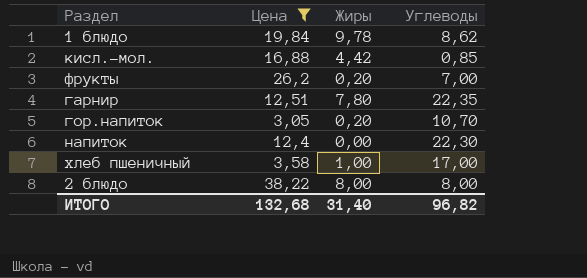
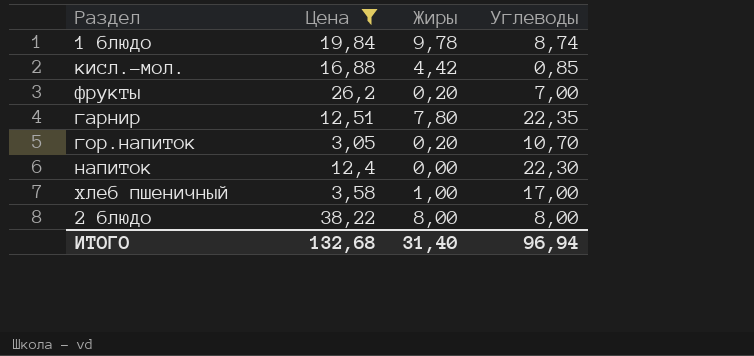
1 блюдо | Углеводы: 8,62 -> 8,74
ИТОГО | Углеводы: 96,82 -> 96,94

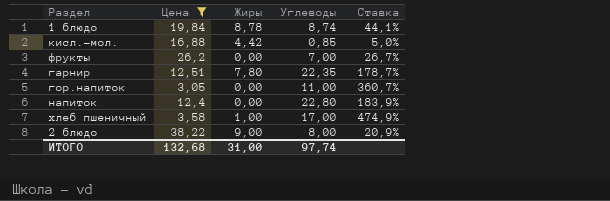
column Ставка | formula: none -> [Углеводы] / [Цена]
1 блюдо | Жиры: 9,78 -> 8,78
фрукты | Жиры: 0,20 -> 0,00
гор.напиток | Жиры: 0,20 -> 0,00
гор.напиток | Углеводы: 10,70 -> 11,00
напиток | Углеводы: 22,30 -> 22,80
2 блюдо | Жиры: 8,00 -> 9,00
ИТОГО | Жиры: 31,40 -> 31,00
ИТОГО | Углеводы: 96,94 -> 97,74

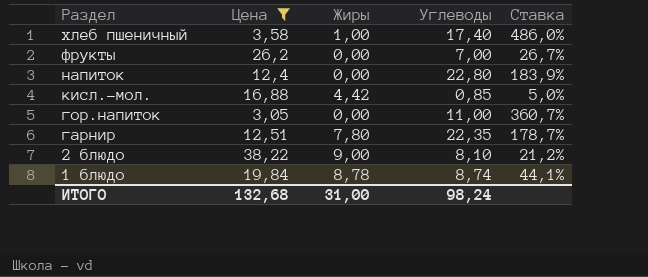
row order: none -> Раздел descending
хлеб пшеничный | Углеводы: 17,00 -> 17,40
хлеб пшеничный | Ставка: 474,9% -> 486,0%
2 блюдо | Углеводы: 8,00 -> 8,10
2 блюдо | Ставка: 20,9% -> 21,2%
ИТОГО | Углеводы: 97,74 -> 98,24

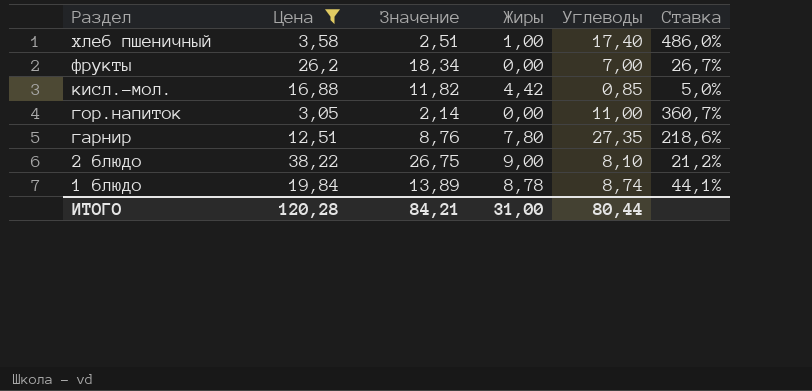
column Значение | formula: none -> [Цена] * 0,7
row напиток: 12,4 | 0,00 | 22,80 | 183,9% -> none
гарнир | Углеводы: 22,35 -> 27,35
гарнир | Ставка: 178,7% -> 218,6%
ИТОГО | Цена: 132,68 -> 120,28
ИТОГО | Углеводы: 98,24 -> 80,44

